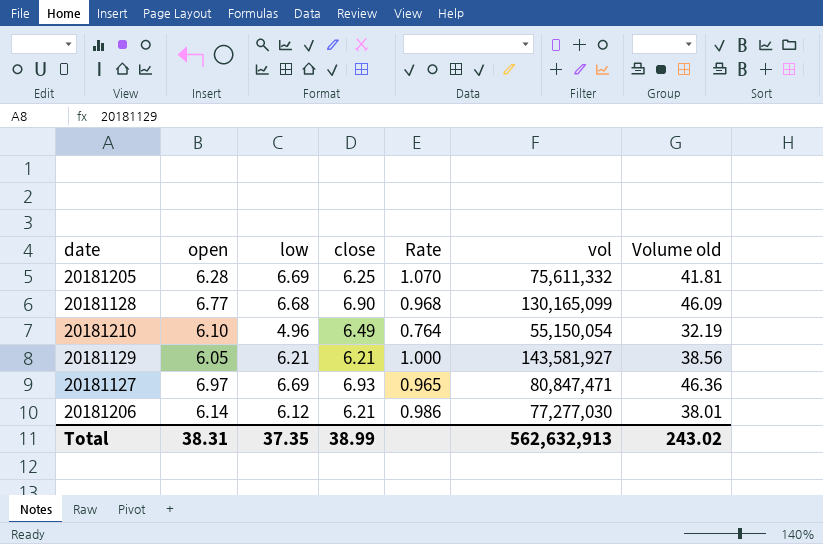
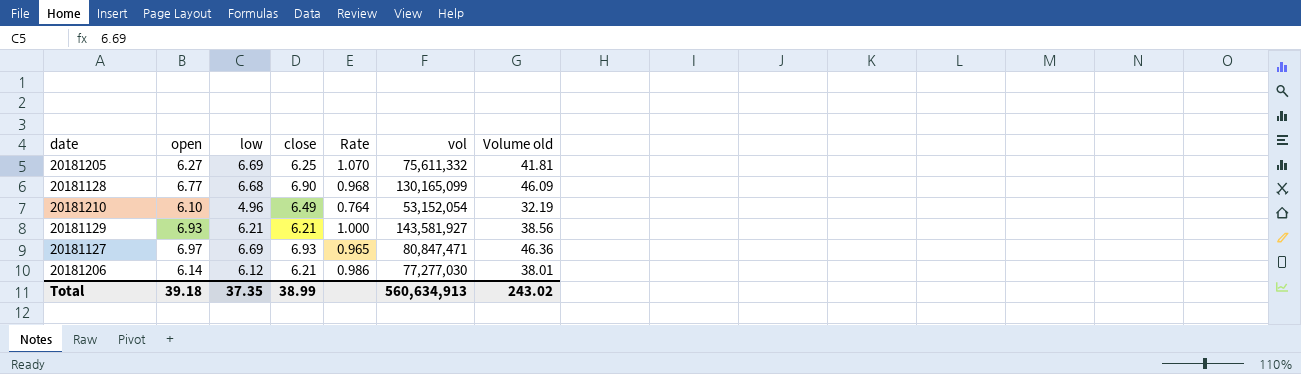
20181205 | open: 6.28 -> 6.27
20181210 | vol: 55,150,054 -> 53,152,054
20181129 | open: 6.05 -> 6.93
Total | open: 38.31 -> 39.18
Total | vol: 562,632,913 -> 560,634,913

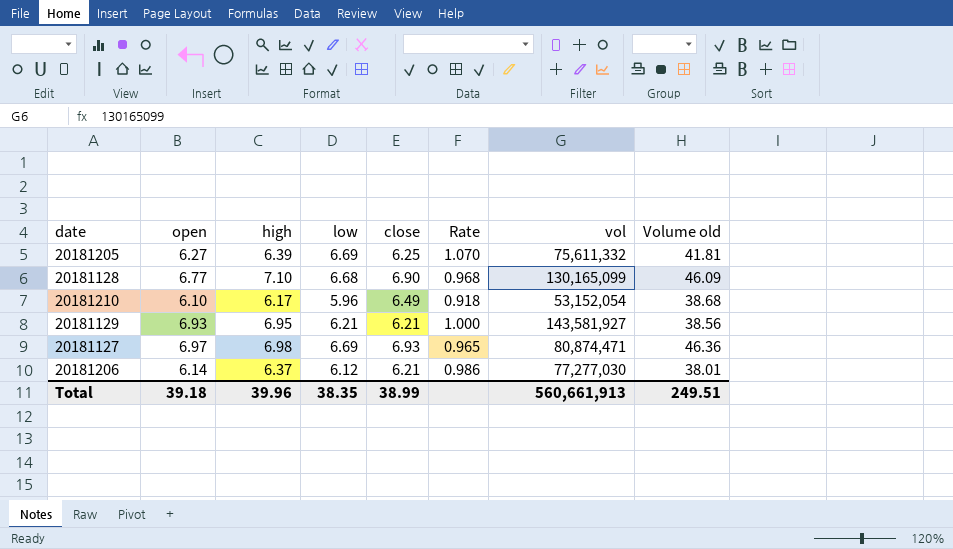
column high | position: none -> 3
20181210 | low: 4.96 -> 5.96
20181210 | Rate: 0.764 -> 0.918
20181210 | Volume old: 32.19 -> 38.68
20181127 | vol: 80,847,471 -> 80,874,471
Total | low: 37.35 -> 38.35
Total | vol: 560,634,913 -> 560,661,913
Total | Volume old: 243.02 -> 249.51

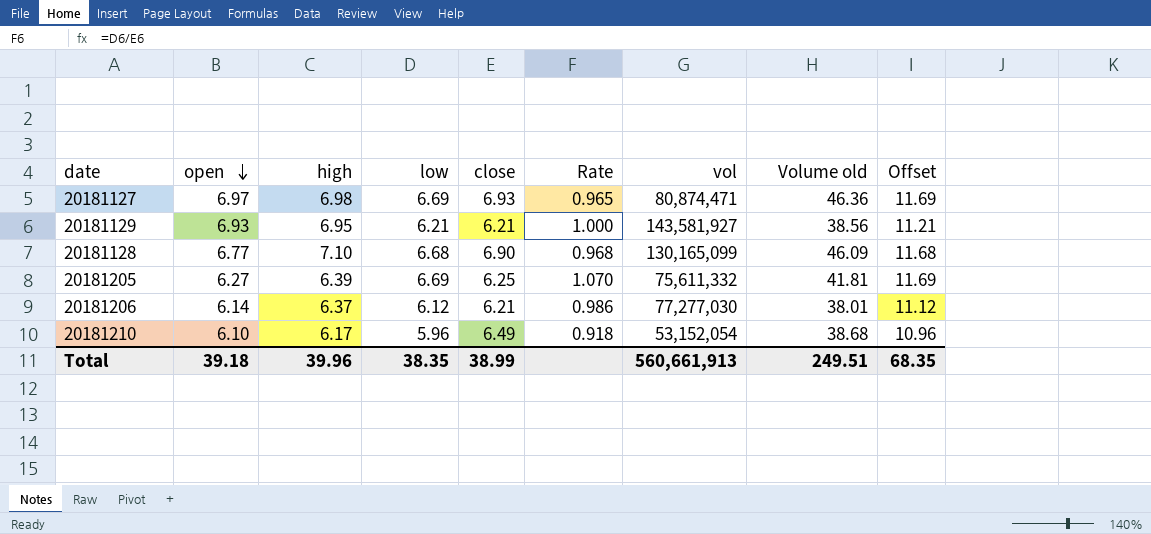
row order: none -> open descending
column Offset | formula: none -> [low] + 5

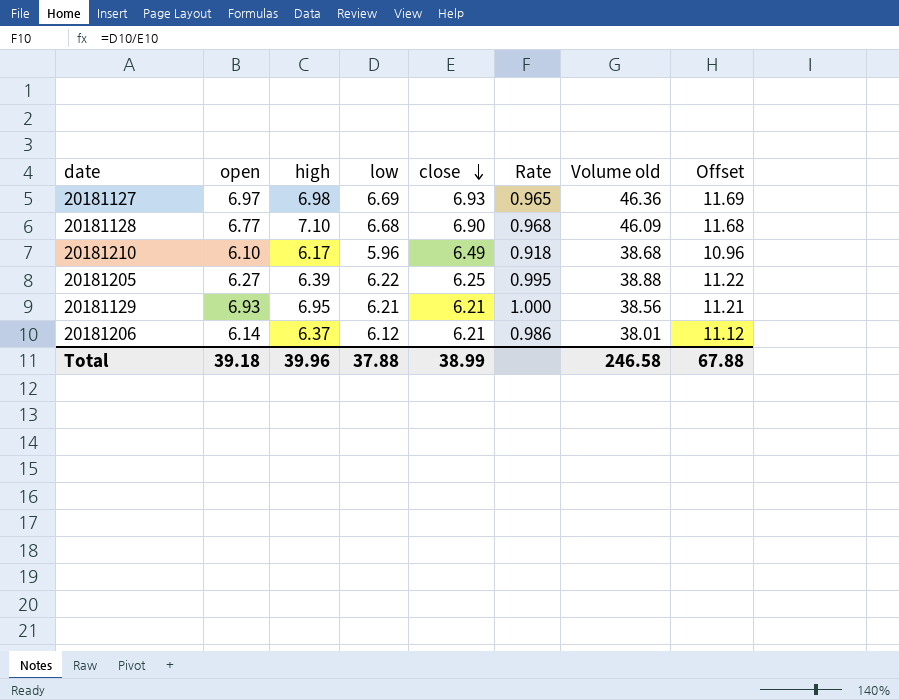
row order: open descending -> close descending
column vol | position: 7 -> none
20181205 | low: 6.69 -> 6.22
20181205 | Rate: 1.070 -> 0.995
20181205 | Volume old: 41.81 -> 38.88
20181205 | Offset: 11.69 -> 11.22
Total | low: 38.35 -> 37.88
Total | Volume old: 249.51 -> 246.58
Total | Offset: 68.35 -> 67.88

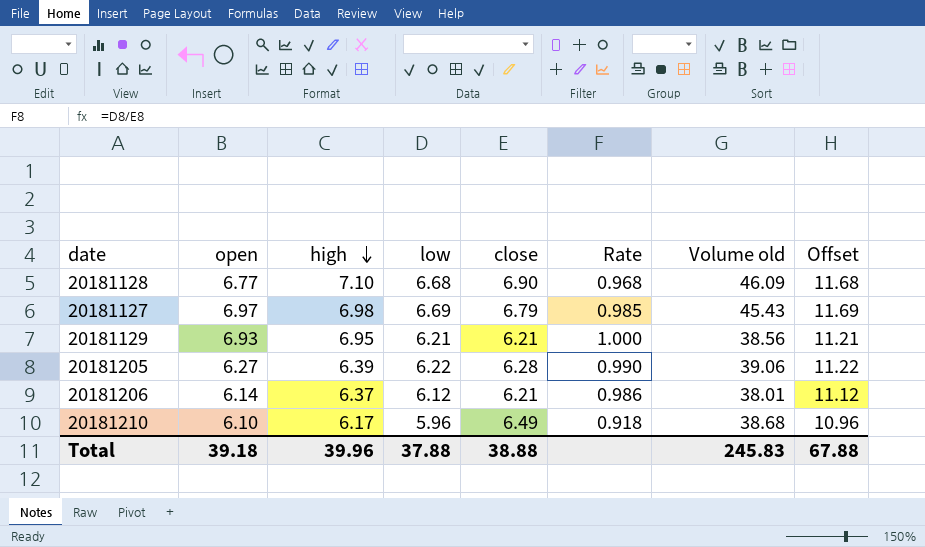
row order: close descending -> high descending
20181127 | close: 6.93 -> 6.79
20181127 | Rate: 0.965 -> 0.985
20181127 | Volume old: 46.36 -> 45.43
20181205 | close: 6.25 -> 6.28
20181205 | Rate: 0.995 -> 0.990
20181205 | Volume old: 38.88 -> 39.06
Total | close: 38.99 -> 38.88
Total | Volume old: 246.58 -> 245.83

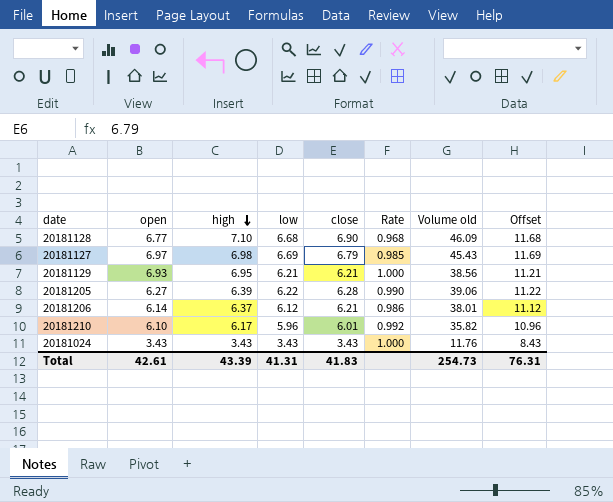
20181210 | close: 6.49 -> 6.01
20181210 | Rate: 0.918 -> 0.992
20181210 | Volume old: 38.68 -> 35.82
row 20181024: none -> 3.43 | 3.43 | 3.43 | 3.43 | 1.000 | 11.76 | 8.43
Total | open: 39.18 -> 42.61
Total | high: 39.96 -> 43.39
Total | low: 37.88 -> 41.31
Total | close: 38.88 -> 41.83
Total | Volume old: 245.83 -> 254.73
Total | Offset: 67.88 -> 76.31

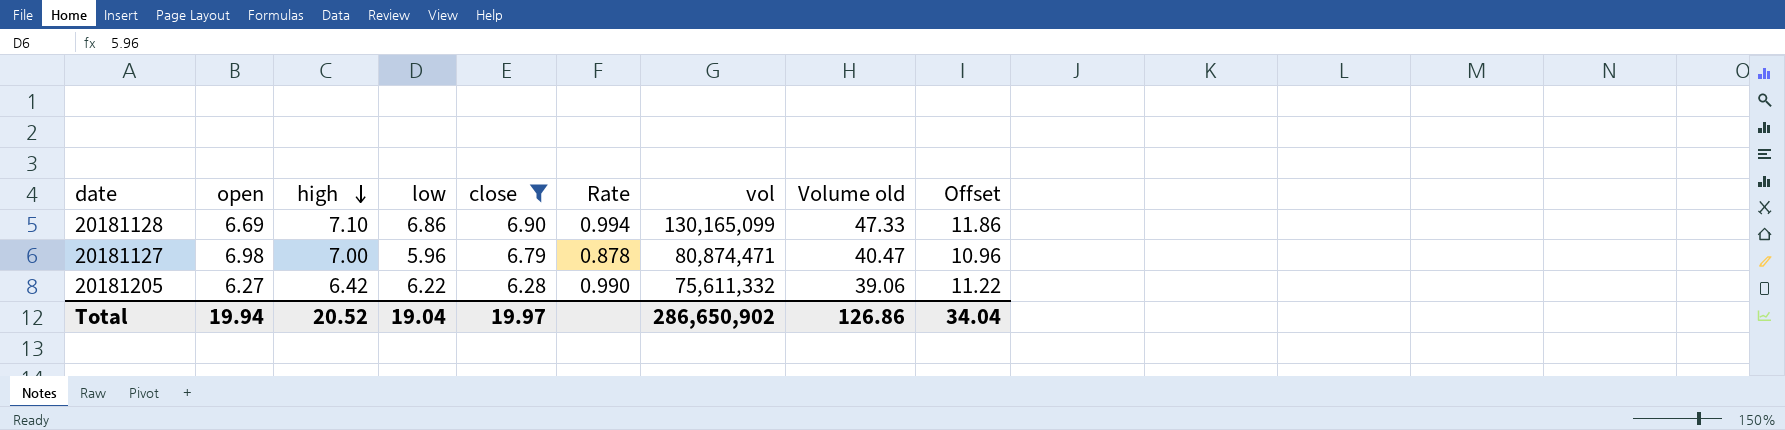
filter: none -> close >= 6.28
column vol | position: none -> 7
20181128 | open: 6.77 -> 6.69
20181128 | low: 6.68 -> 6.86
20181128 | Rate: 0.968 -> 0.994
20181128 | Volume old: 46.09 -> 47.33
20181128 | Offset: 11.68 -> 11.86
20181127 | open: 6.97 -> 6.98
20181127 | high: 6.98 -> 7.00
20181127 | low: 6.69 -> 5.96
20181127 | Rate: 0.985 -> 0.878
20181127 | Volume old: 45.43 -> 40.47
20181127 | Offset: 11.69 -> 10.96
20181205 | high: 6.39 -> 6.42
Total | open: 42.61 -> 19.94
Total | high: 43.39 -> 20.52
Total | low: 41.31 -> 19.04
Total | close: 41.83 -> 19.97
Total | Volume old: 254.73 -> 126.86
Total | Offset: 76.31 -> 34.04

